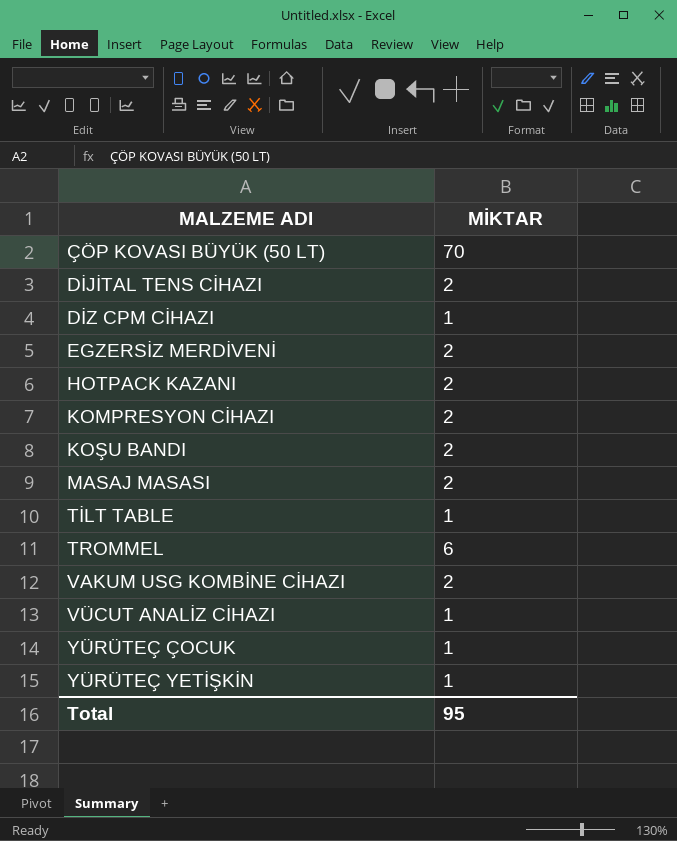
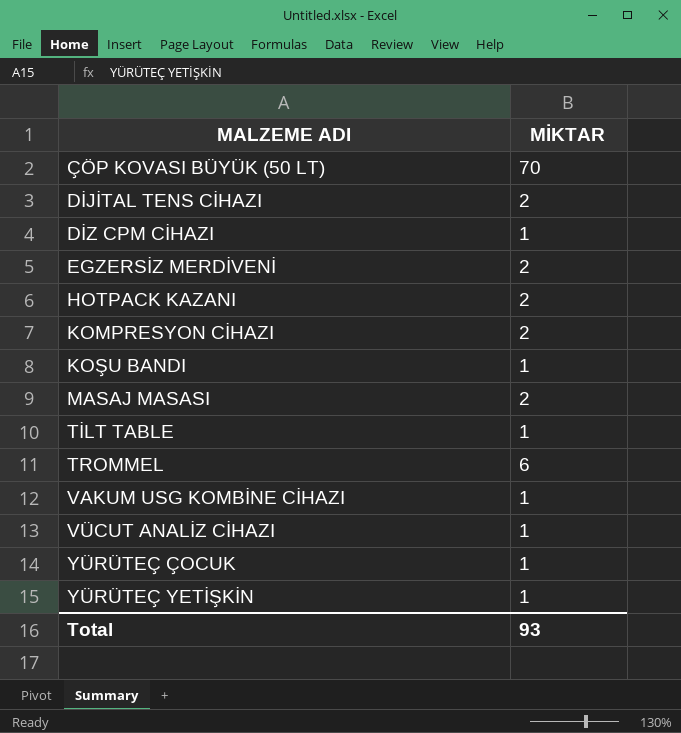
KOŞU BANDI | MİKTAR: 2 -> 1
VAKUM USG KOMBİNE CİHAZI | MİKTAR: 2 -> 1
Total | MİKTAR: 95 -> 93

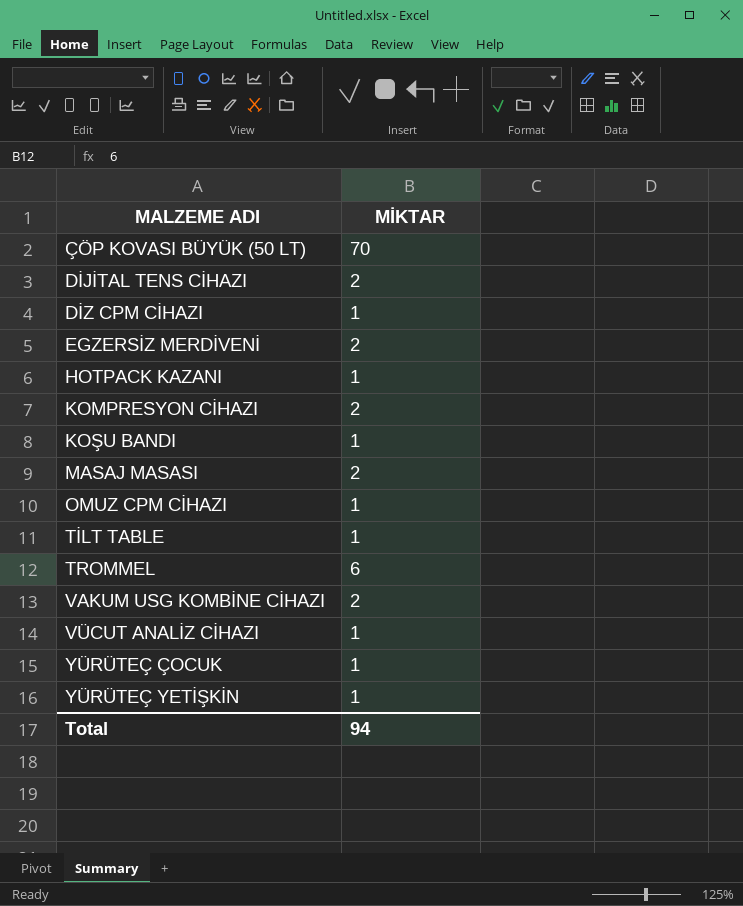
HOTPACK KAZANI | MİKTAR: 2 -> 1
row OMUZ CPM CİHAZI: none -> 1
VAKUM USG KOMBİNE CİHAZI | MİKTAR: 1 -> 2
Total | MİKTAR: 93 -> 94

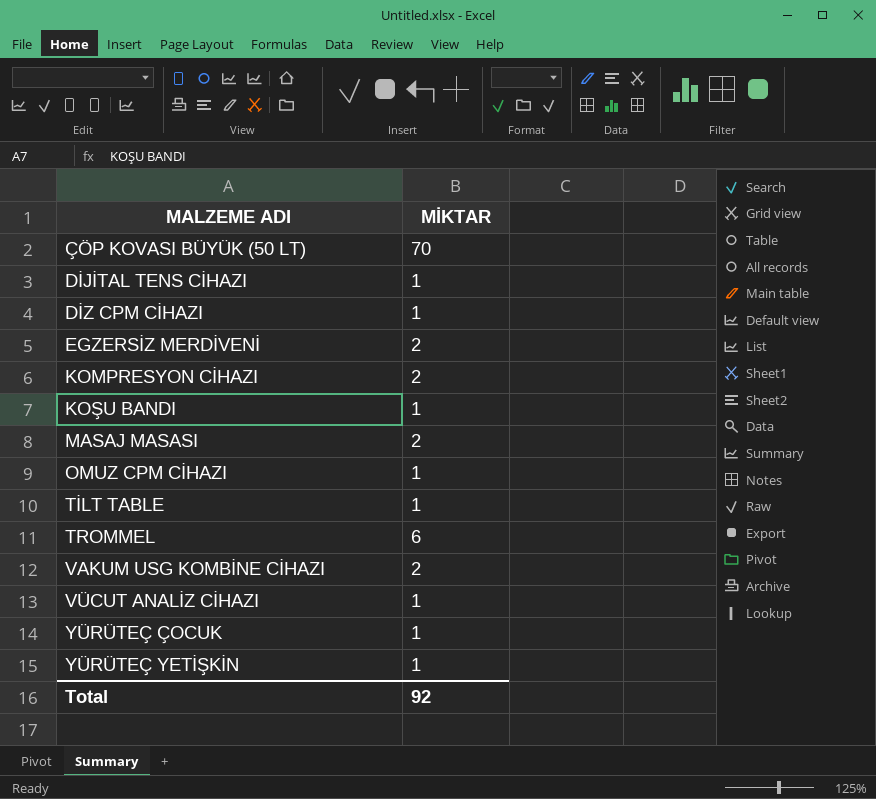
row HOTPACK KAZANI: 1 -> none
DİJİTAL TENS CİHAZI | MİKTAR: 2 -> 1
Total | MİKTAR: 94 -> 92

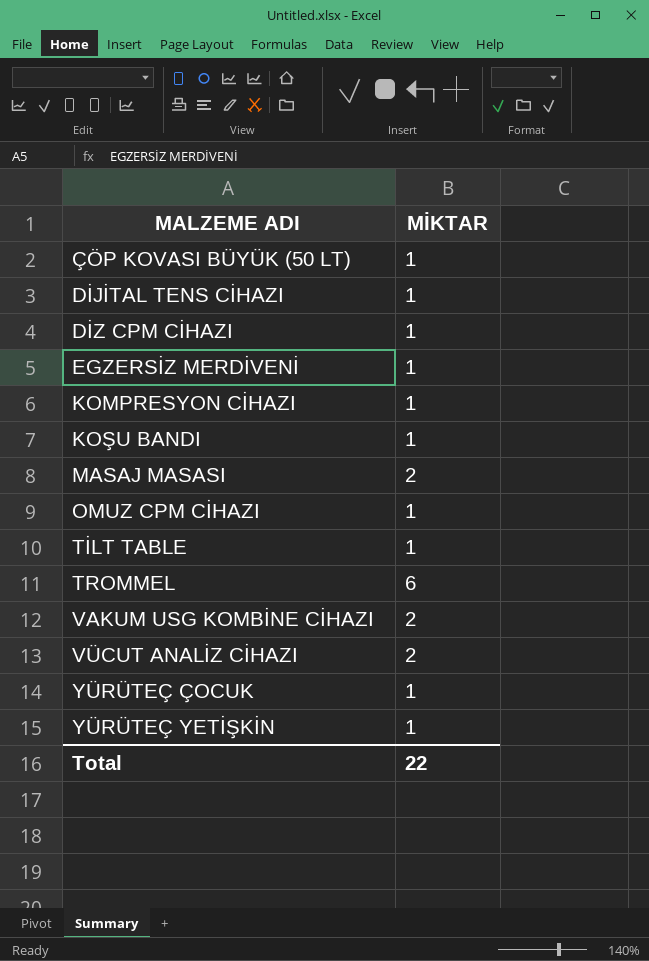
ÇÖP KOVASI BÜYÜK (50 LT) | MİKTAR: 70 -> 1
EGZERSİZ MERDİVENİ | MİKTAR: 2 -> 1
KOMPRESYON CİHAZI | MİKTAR: 2 -> 1
VÜCUT ANALİZ CİHAZI | MİKTAR: 1 -> 2
Total | MİKTAR: 92 -> 22

